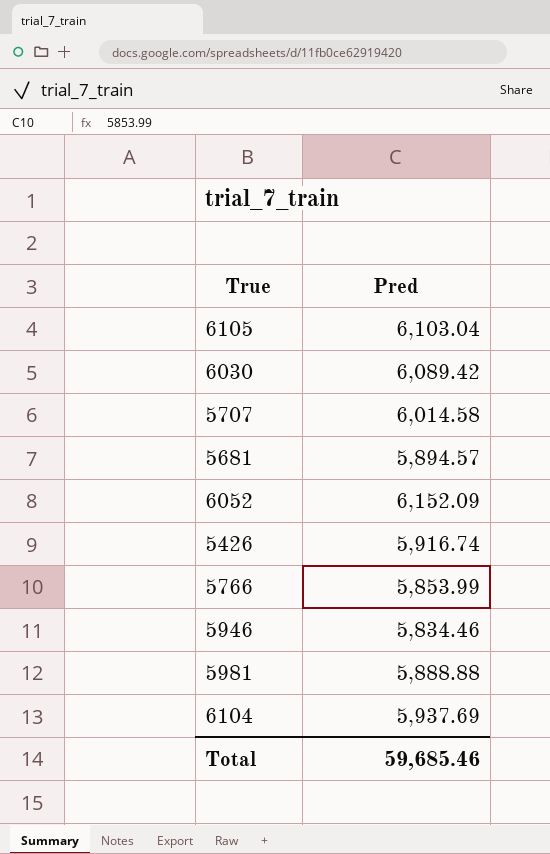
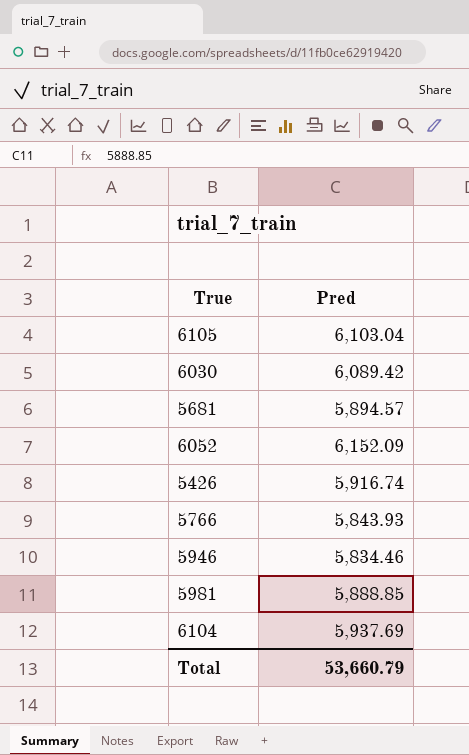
row 5707: 6,014.58 -> none
5766 | Pred: 5,853.99 -> 5,843.93
5981 | Pred: 5,888.88 -> 5,888.85
Total | Pred: 59,685.46 -> 53,660.79

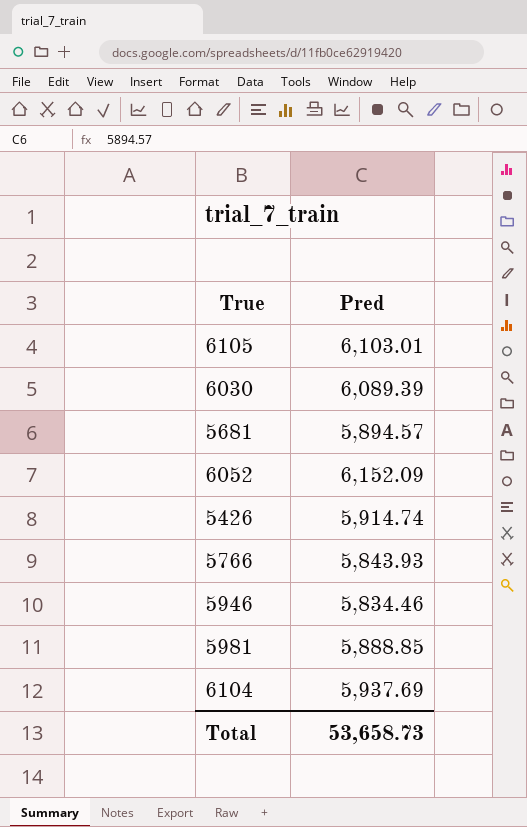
6105 | Pred: 6,103.04 -> 6,103.01
6030 | Pred: 6,089.42 -> 6,089.39
5426 | Pred: 5,916.74 -> 5,914.74
Total | Pred: 53,660.79 -> 53,658.73

